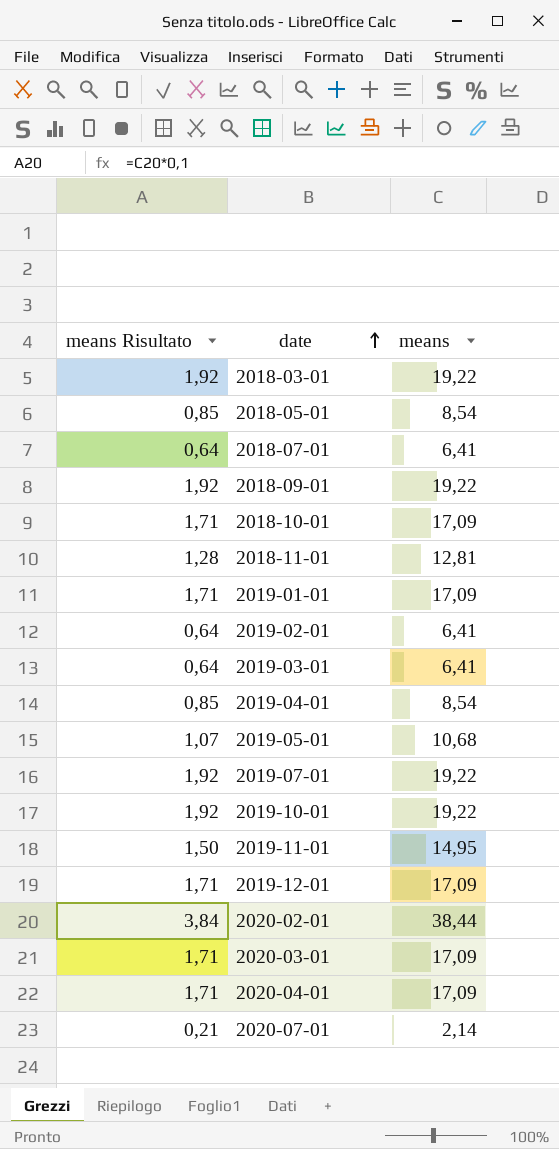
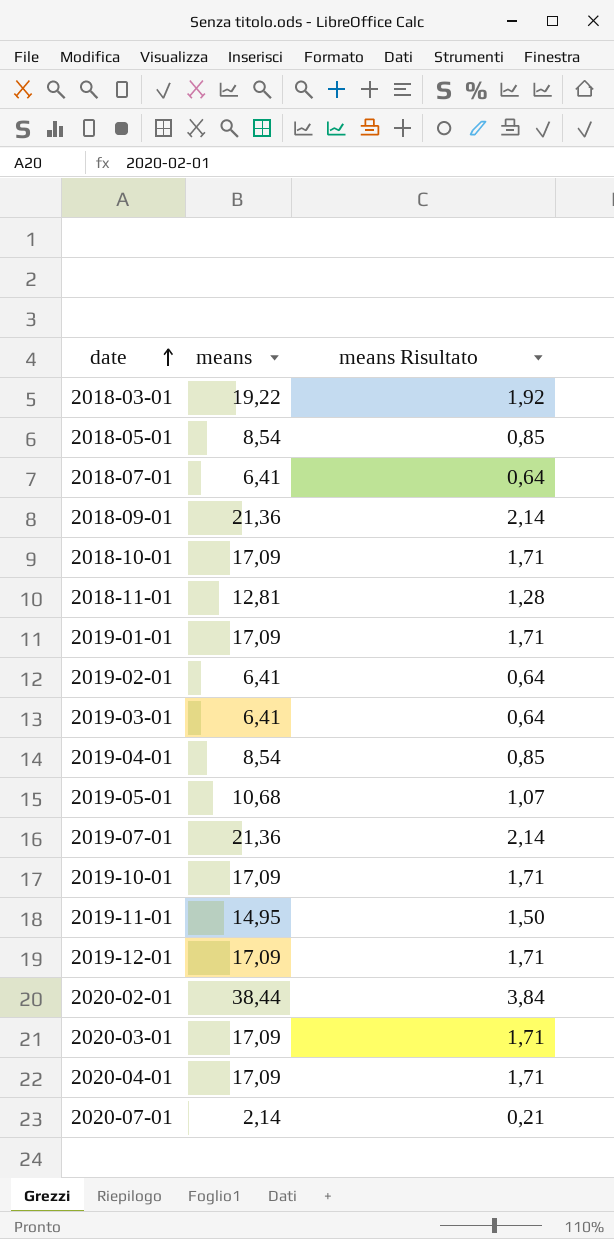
column means Risultato | position: 1 -> 3
2018-09-01 | means: 19,22 -> 21,36
2018-09-01 | means Risultato: 1,92 -> 2,14
2019-07-01 | means: 19,22 -> 21,36
2019-07-01 | means Risultato: 1,92 -> 2,14
2019-10-01 | means: 19,22 -> 17,09
2019-10-01 | means Risultato: 1,92 -> 1,71

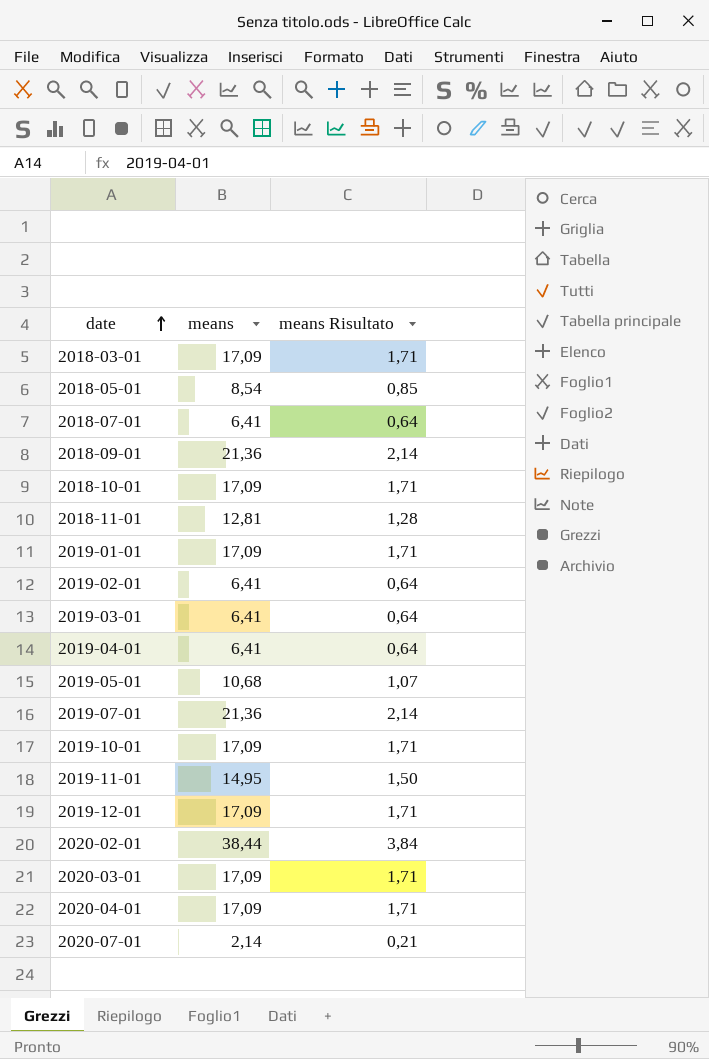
2018-03-01 | means: 19,22 -> 17,09
2018-03-01 | means Risultato: 1,92 -> 1,71
2019-04-01 | means: 8,54 -> 6,41
2019-04-01 | means Risultato: 0,85 -> 0,64

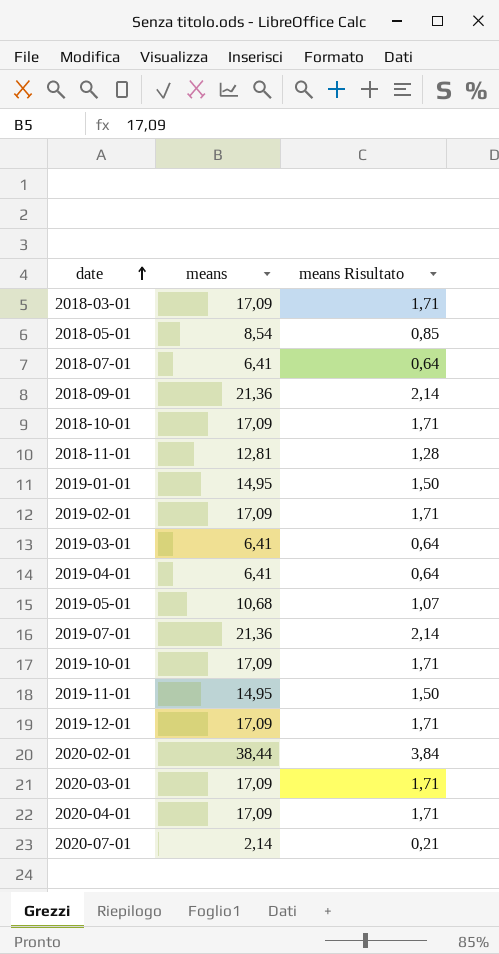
2019-01-01 | means: 17,09 -> 14,95
2019-01-01 | means Risultato: 1,71 -> 1,50
2019-02-01 | means: 6,41 -> 17,09
2019-02-01 | means Risultato: 0,64 -> 1,71

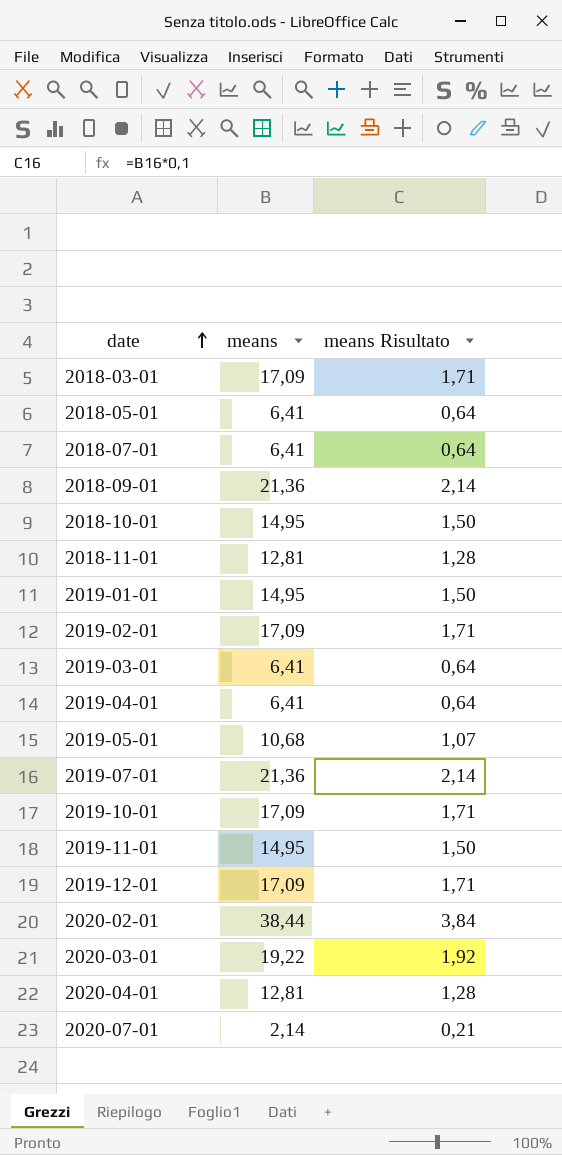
2018-05-01 | means: 8,54 -> 6,41
2018-05-01 | means Risultato: 0,85 -> 0,64
2018-10-01 | means: 17,09 -> 14,95
2018-10-01 | means Risultato: 1,71 -> 1,50
2020-03-01 | means: 17,09 -> 19,22
2020-03-01 | means Risultato: 1,71 -> 1,92
2020-04-01 | means: 17,09 -> 12,81
2020-04-01 | means Risultato: 1,71 -> 1,28

